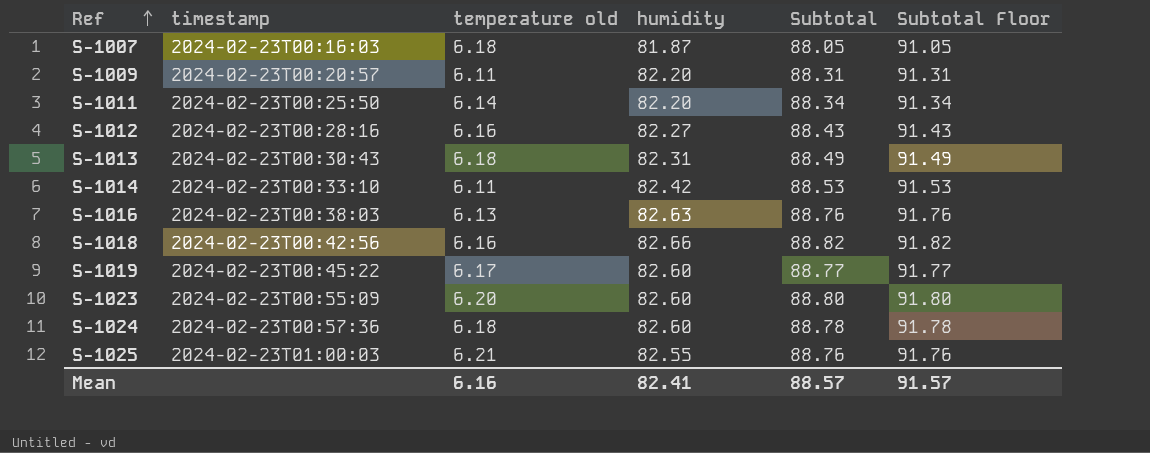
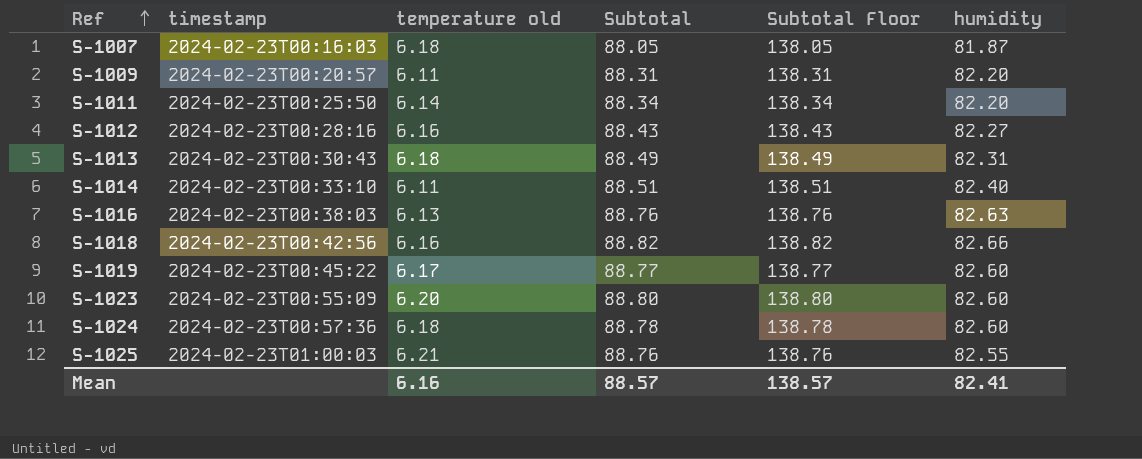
column Subtotal Floor | formula: [Subtotal] + 3 -> [Subtotal] + 50
column humidity | position: 4 -> 6
S-1014 | Subtotal: 88.53 -> 88.51
S-1014 | humidity: 82.42 -> 82.40
Mean | Subtotal Floor: 91.57 -> 138.57

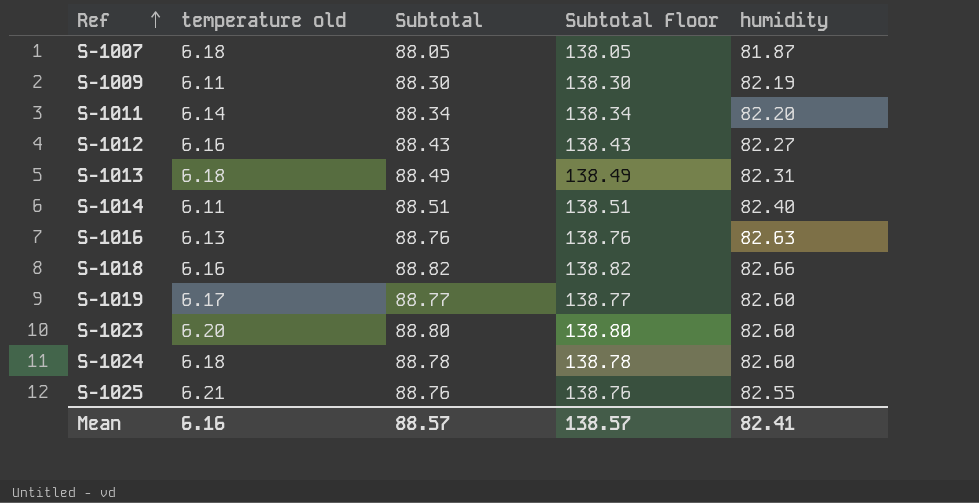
column timestamp | position: 2 -> none
S-1009 | Subtotal: 88.31 -> 88.30
S-1009 | Subtotal Floor: 138.31 -> 138.30
S-1009 | humidity: 82.20 -> 82.19

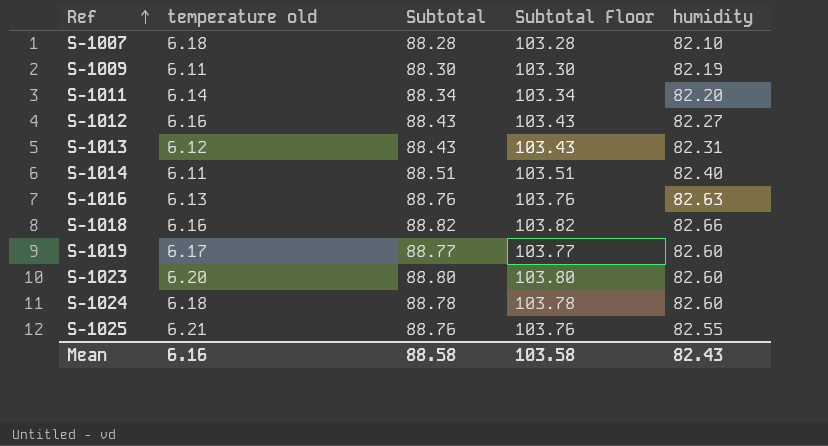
column Subtotal Floor | formula: [Subtotal] + 50 -> [Subtotal] + 15
S-1007 | Subtotal: 88.05 -> 88.28
S-1007 | humidity: 81.87 -> 82.10
S-1013 | temperature old: 6.18 -> 6.12
S-1013 | Subtotal: 88.49 -> 88.43
Mean | Subtotal: 88.57 -> 88.58
Mean | Subtotal Floor: 138.57 -> 103.58
Mean | humidity: 82.41 -> 82.43

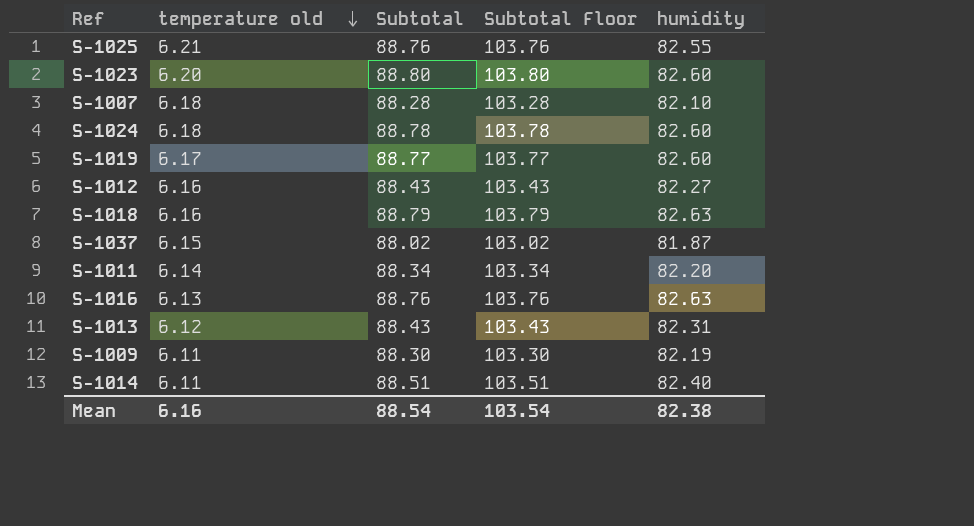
row order: Ref ascending -> temperature old descending
S-1018 | Subtotal: 88.82 -> 88.79
S-1018 | Subtotal Floor: 103.82 -> 103.79
S-1018 | humidity: 82.66 -> 82.63
row S-1037: none -> 6.15 | 88.02 | 103.02 | 81.87
Mean | Subtotal: 88.58 -> 88.54
Mean | Subtotal Floor: 103.58 -> 103.54
Mean | humidity: 82.43 -> 82.38

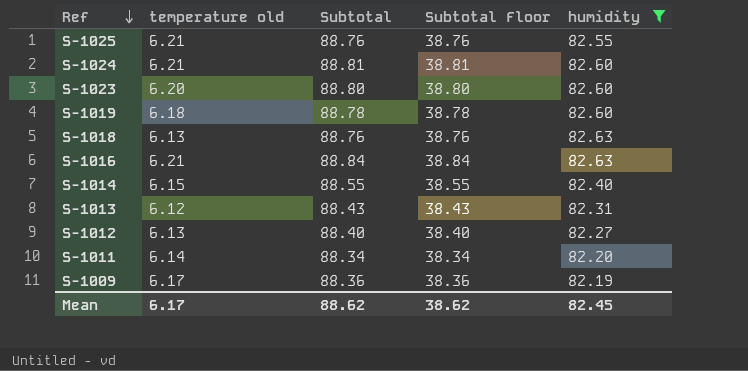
filter: none -> humidity >= 82.19
row order: temperature old descending -> Ref descending
column Subtotal Floor | formula: [Subtotal] + 15 -> [Subtotal] - 50
S-1024 | temperature old: 6.18 -> 6.21
S-1024 | Subtotal: 88.78 -> 88.81
S-1019 | temperature old: 6.17 -> 6.18
S-1019 | Subtotal: 88.77 -> 88.78
S-1018 | temperature old: 6.16 -> 6.13
S-1018 | Subtotal: 88.79 -> 88.76
S-1016 | temperature old: 6.13 -> 6.21
S-1016 | Subtotal: 88.76 -> 88.84
S-1014 | temperature old: 6.11 -> 6.15
S-1014 | Subtotal: 88.51 -> 88.55
S-1012 | temperature old: 6.16 -> 6.13
S-1012 | Subtotal: 88.43 -> 88.40
S-1009 | temperature old: 6.11 -> 6.17
S-1009 | Subtotal: 88.30 -> 88.36
Mean | temperature old: 6.16 -> 6.17
Mean | Subtotal: 88.54 -> 88.62
Mean | Subtotal Floor: 103.54 -> 38.62
Mean | humidity: 82.38 -> 82.45

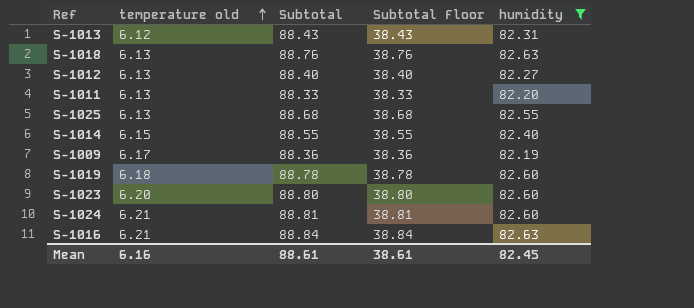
row order: Ref descending -> temperature old ascending
S-1011 | temperature old: 6.14 -> 6.13
S-1011 | Subtotal: 88.34 -> 88.33
S-1011 | Subtotal Floor: 38.34 -> 38.33
S-1025 | temperature old: 6.21 -> 6.13
S-1025 | Subtotal: 88.76 -> 88.68
S-1025 | Subtotal Floor: 38.76 -> 38.68
Mean | temperature old: 6.17 -> 6.16
Mean | Subtotal: 88.62 -> 88.61
Mean | Subtotal Floor: 38.62 -> 38.61

